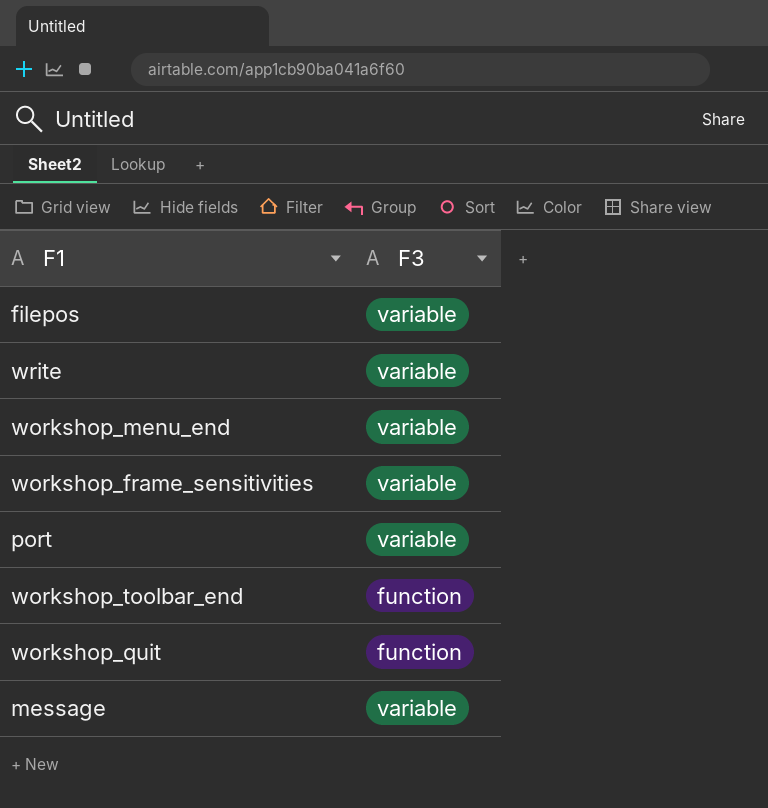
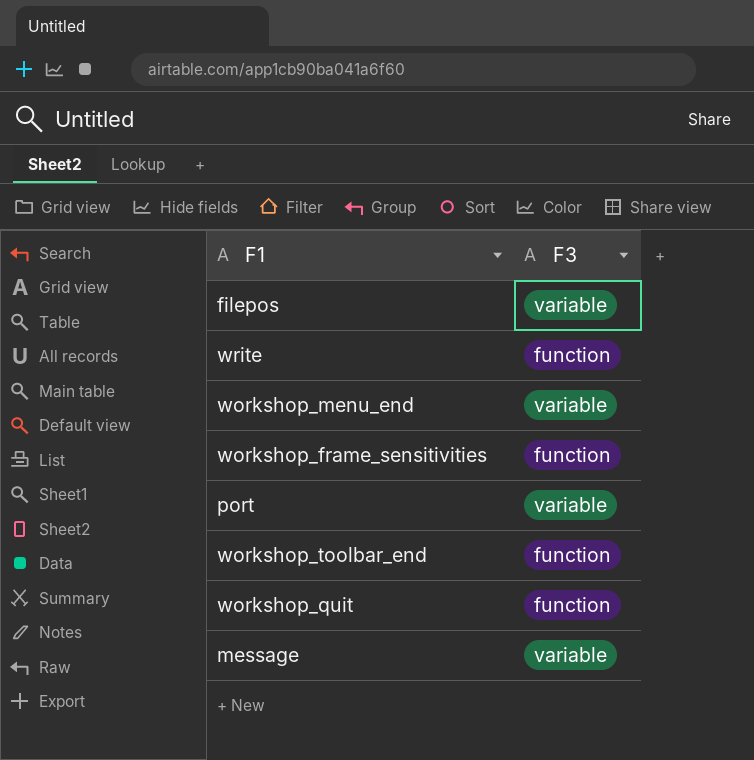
write | F3: variable -> function
workshop_frame_sensitivities | F3: variable -> function

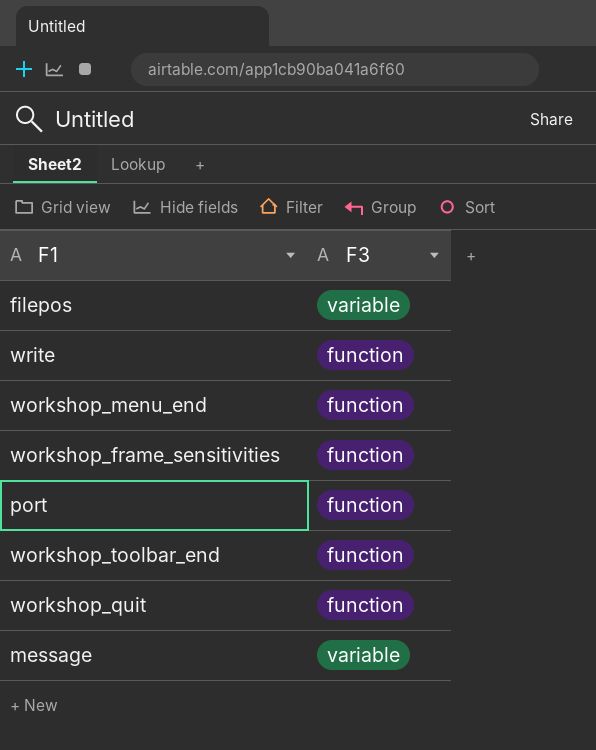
workshop_menu_end | F3: variable -> function
port | F3: variable -> function

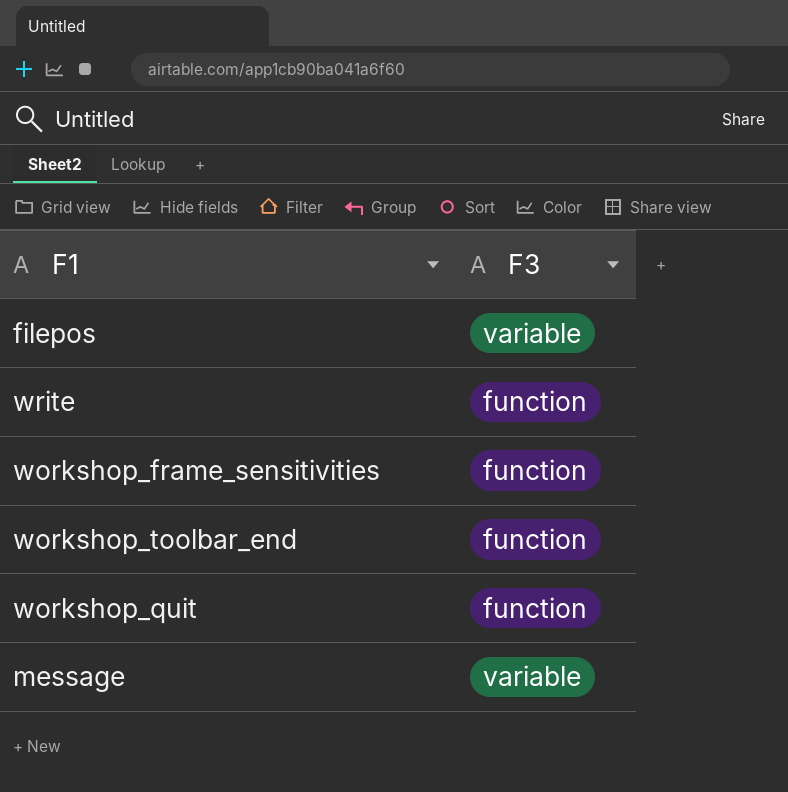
row workshop_menu_end: function -> none
row port: function -> none

